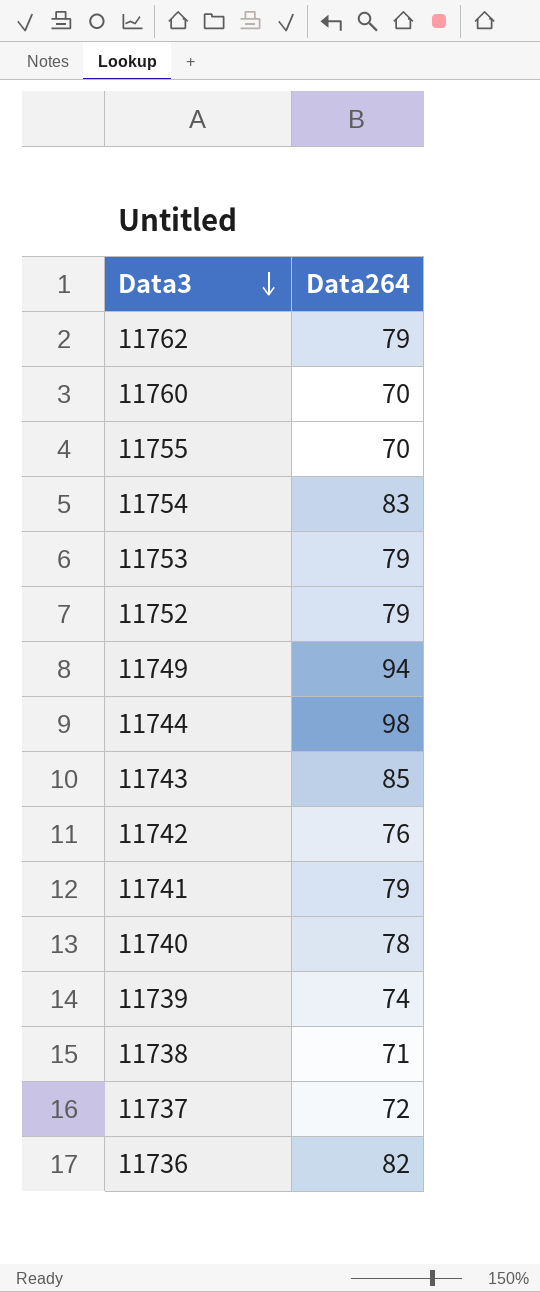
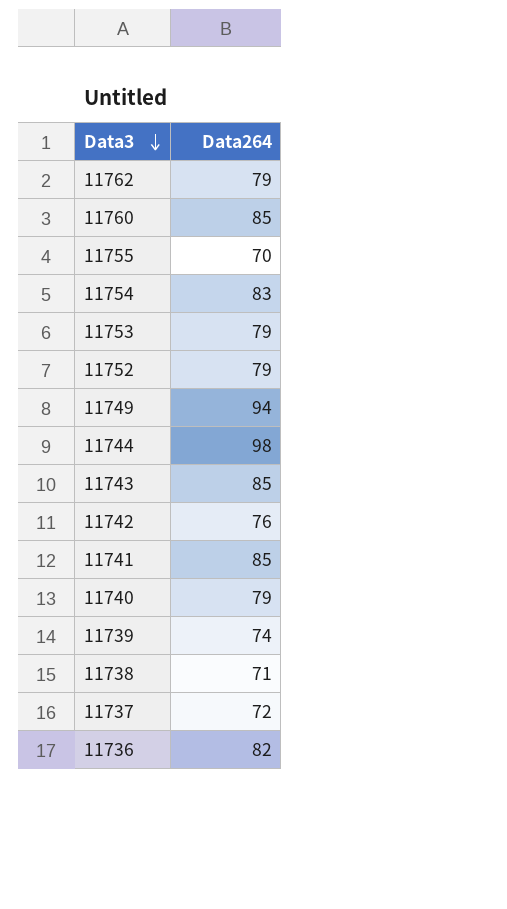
11760 | Data264: 70 -> 85
11741 | Data264: 79 -> 85
11740 | Data264: 78 -> 79

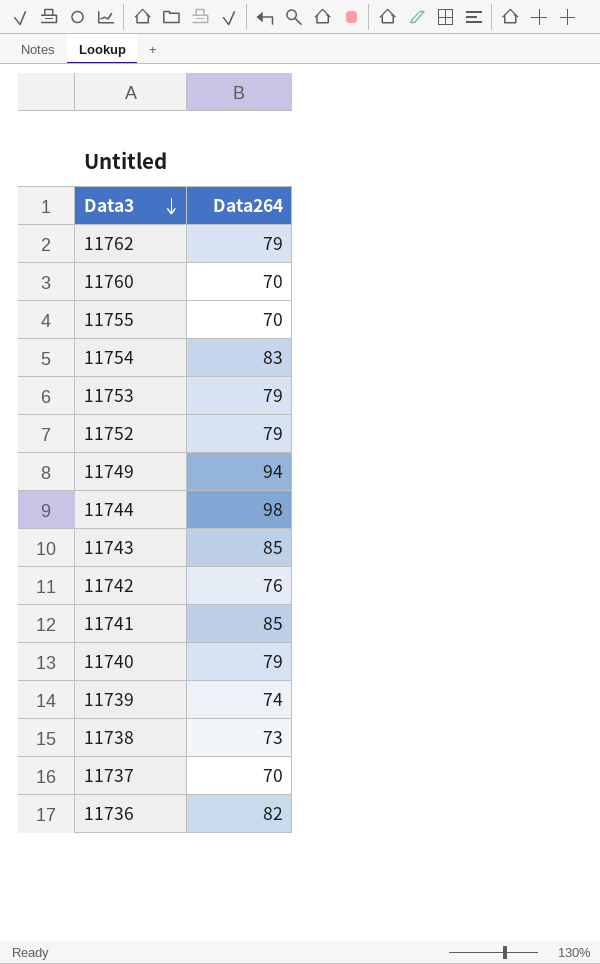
11760 | Data264: 85 -> 70
11738 | Data264: 71 -> 73
11737 | Data264: 72 -> 70

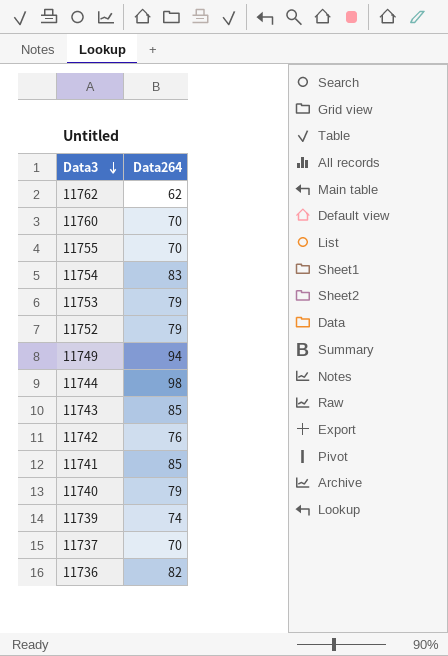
row 11738: 73 -> none
11762 | Data264: 79 -> 62

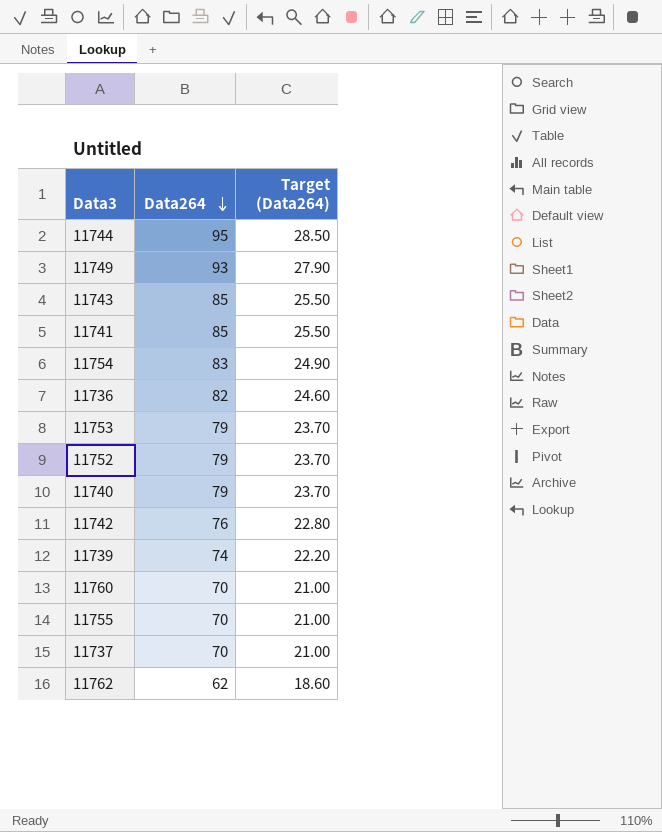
row order: Data3 descending -> Data264 descending
column Target (Data264) | formula: none -> [Data264] * 0.3
11744 | Data264: 98 -> 95
11749 | Data264: 94 -> 93

